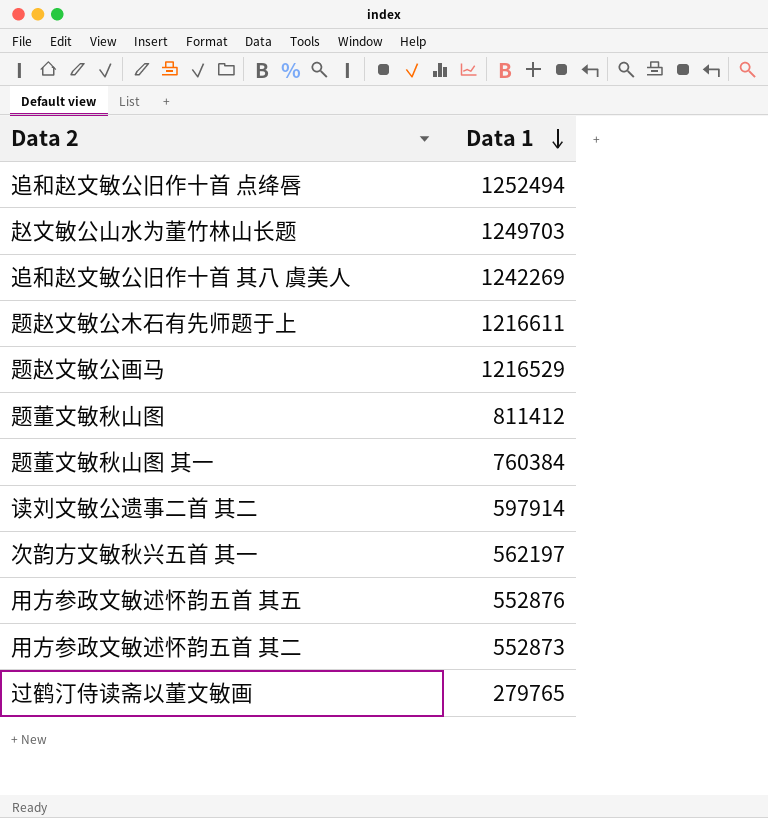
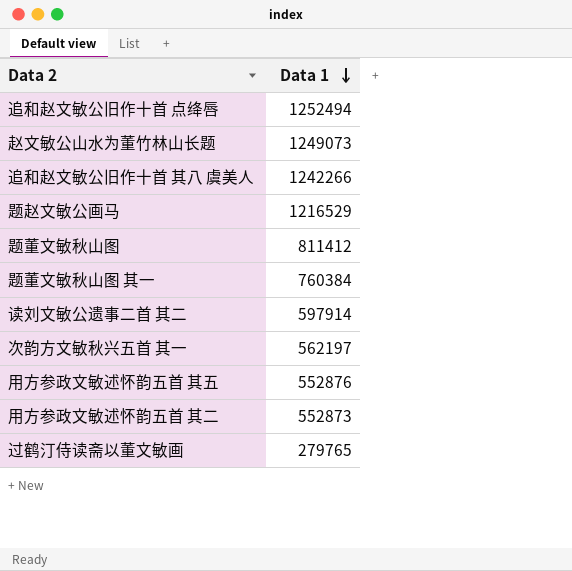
row 题赵文敏公木石有先师题于上: 1216611 -> none
赵文敏公山水为董竹林山长题 | Data 1: 1249703 -> 1249073
追和赵文敏公旧作十首 其八 虞美人 | Data 1: 1242269 -> 1242266

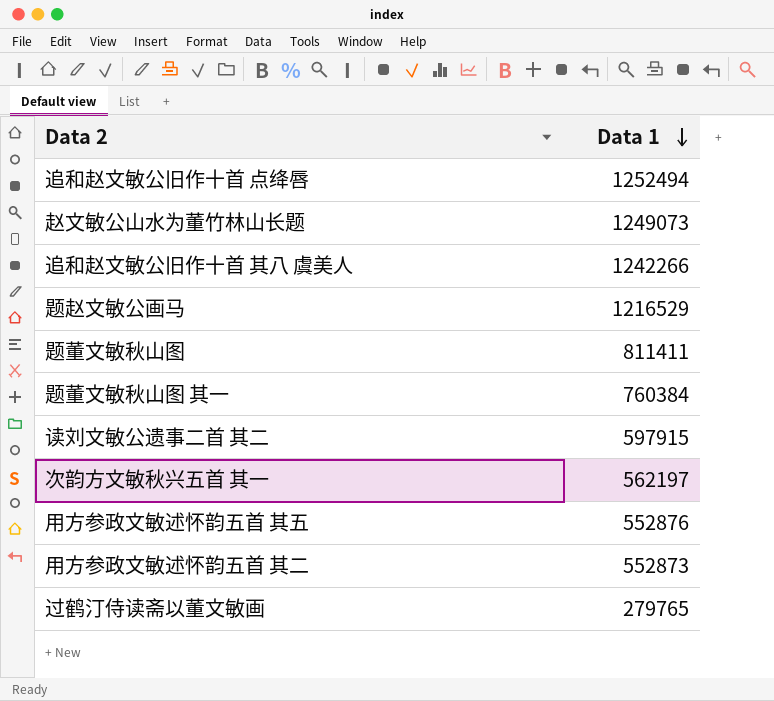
题董文敏秋山图 | Data 1: 811412 -> 811411
读刘文敏公遗事二首 其二 | Data 1: 597914 -> 597915

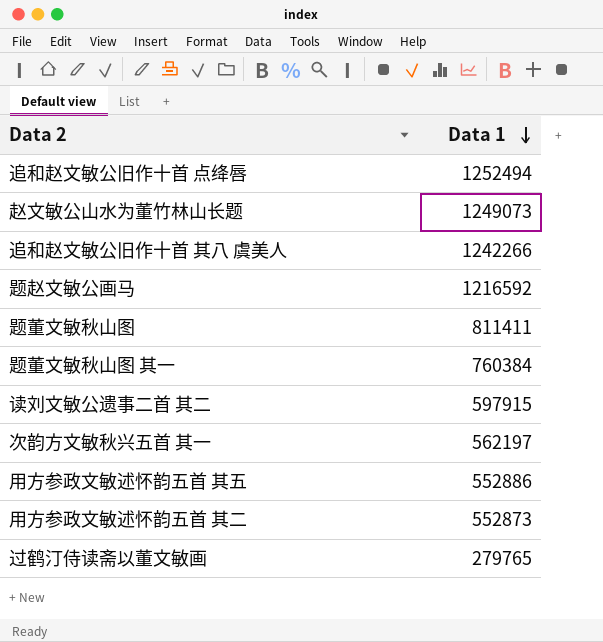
题赵文敏公画马 | Data 1: 1216529 -> 1216592
用方参政文敏述怀韵五首 其五 | Data 1: 552876 -> 552886

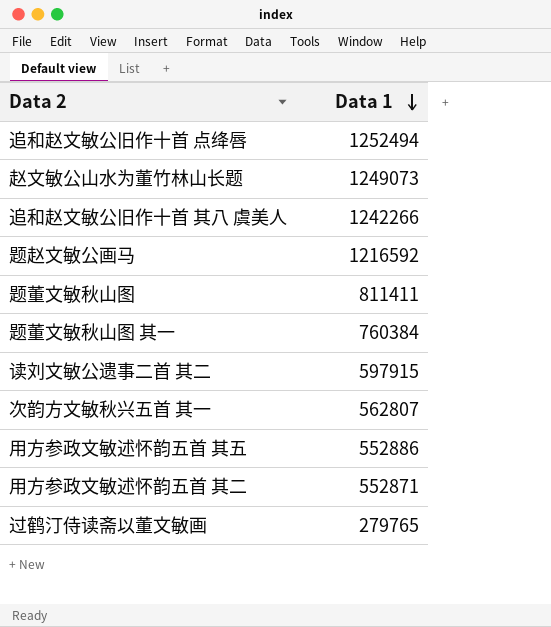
次韵方文敏秋兴五首 其一 | Data 1: 562197 -> 562807
用方参政文敏述怀韵五首 其二 | Data 1: 552873 -> 552871

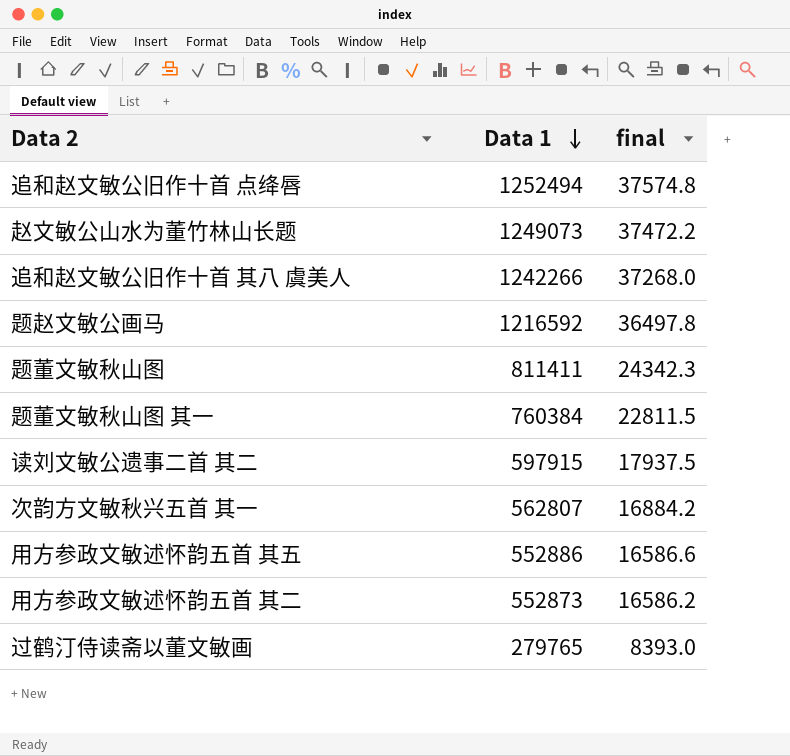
column final | formula: none -> [Data 1] * 0.03
用方参政文敏述怀韵五首 其二 | Data 1: 552871 -> 552873

